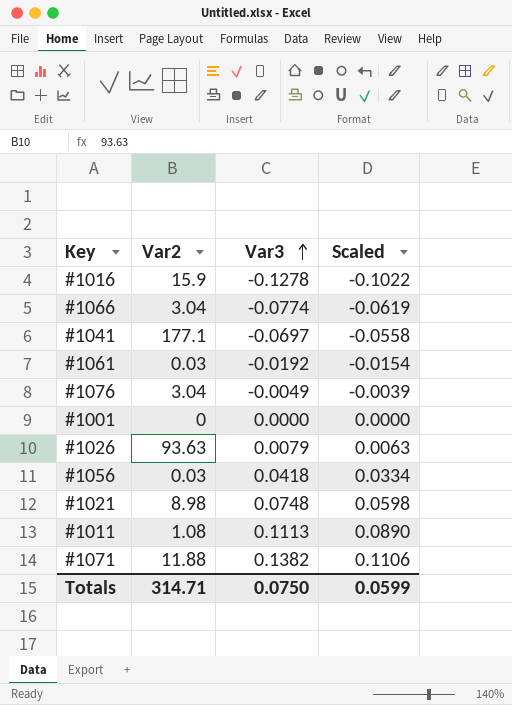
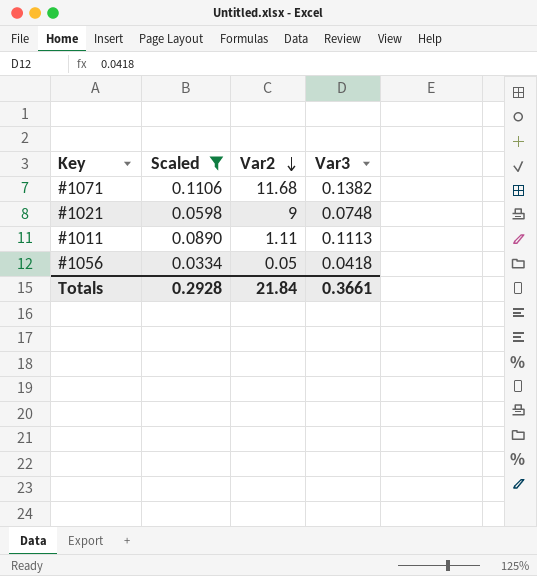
filter: none -> Scaled >= 0.0334
row order: Var3 ascending -> Var2 descending
column Scaled | position: 4 -> 2
#1071 | Var2: 11.88 -> 11.68
#1021 | Var2: 8.98 -> 9
#1011 | Var2: 1.08 -> 1.11
#1056 | Var2: 0.03 -> 0.05
Totals | Scaled: 0.0599 -> 0.2928
Totals | Var2: 314.71 -> 21.84
Totals | Var3: 0.0750 -> 0.3661

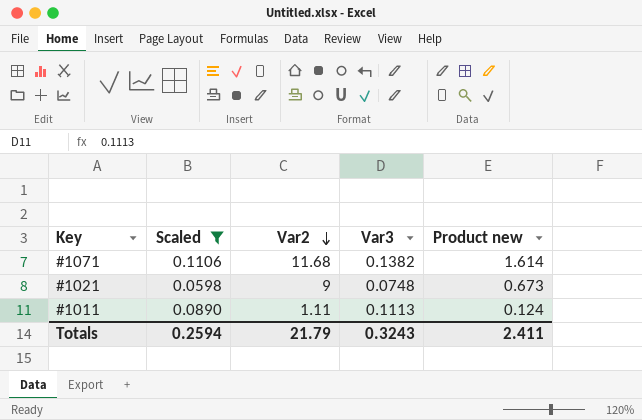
column Product new | formula: none -> [Var2] * [Var3]
row #1056: 0.0334 | 0.05 | 0.0418 -> none
Totals | Scaled: 0.2928 -> 0.2594
Totals | Var2: 21.84 -> 21.79
Totals | Var3: 0.3661 -> 0.3243

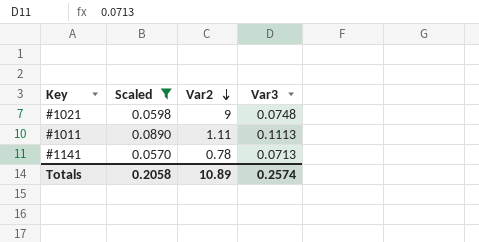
column Product new | formula: [Var2] * [Var3] -> none
row #1071: 0.1106 | 11.68 | 0.1382 | 1.614 -> none
row #1141: none -> 0.0570 | 0.78 | 0.0713
Totals | Scaled: 0.2594 -> 0.2058
Totals | Var2: 21.79 -> 10.89
Totals | Var3: 0.3243 -> 0.2574

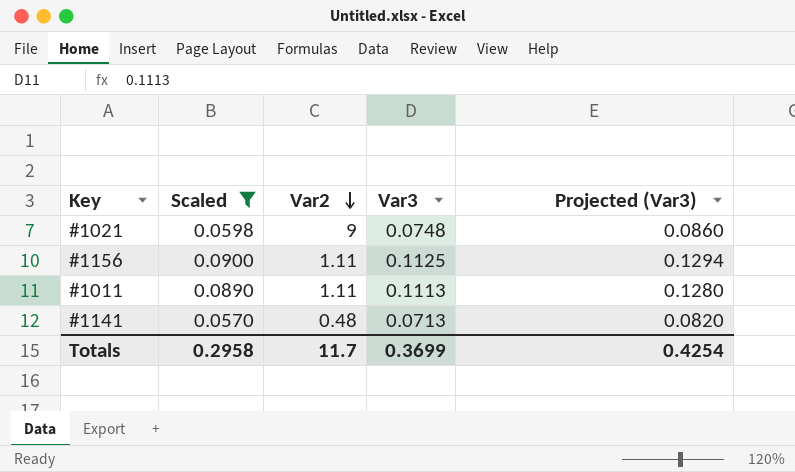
column Projected (Var3) | formula: none -> [Var3] * 1.15
row #1156: none -> 0.0900 | 1.11 | 0.1125 | 0.1294
#1141 | Var2: 0.78 -> 0.48
Totals | Scaled: 0.2058 -> 0.2958
Totals | Var2: 10.89 -> 11.7
Totals | Var3: 0.2574 -> 0.3699

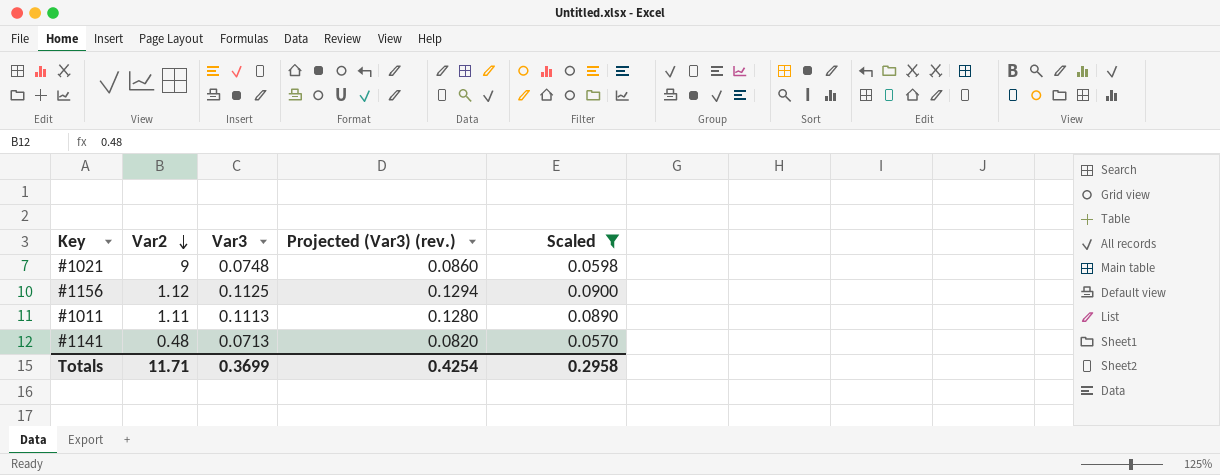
column name: Projected (Var3) -> Projected (Var3) (rev.)
column Scaled | position: 2 -> 5
#1156 | Var2: 1.11 -> 1.12
Totals | Var2: 11.7 -> 11.71

